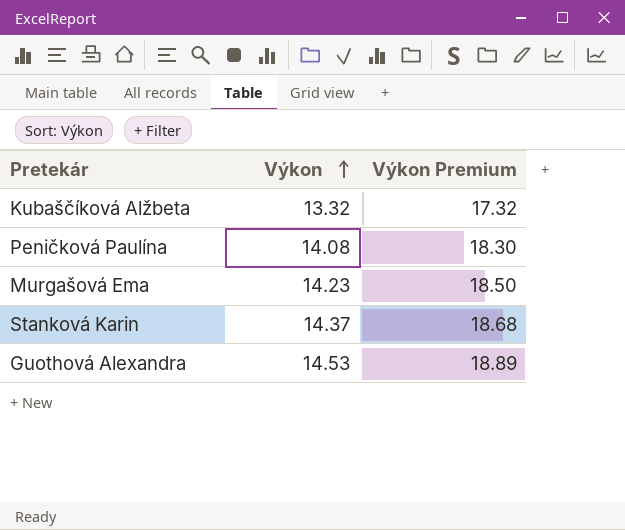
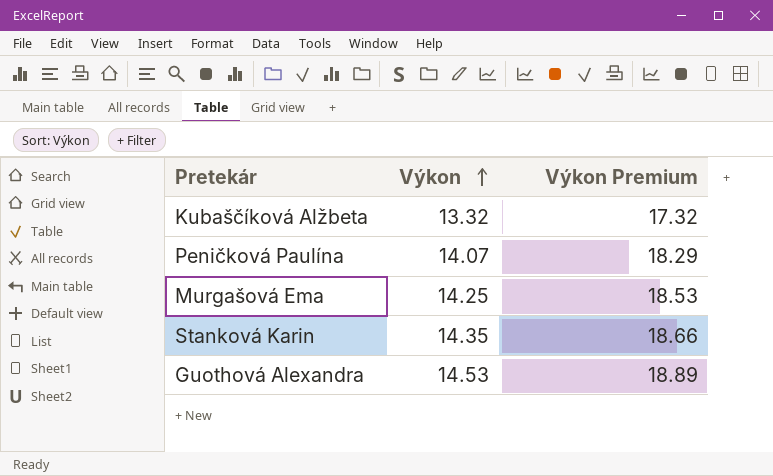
Peničková Paulína | Výkon: 14.08 -> 14.07
Peničková Paulína | Výkon Premium: 18.30 -> 18.29
Murgašová Ema | Výkon: 14.23 -> 14.25
Murgašová Ema | Výkon Premium: 18.50 -> 18.53
Stanková Karin | Výkon: 14.37 -> 14.35
Stanková Karin | Výkon Premium: 18.68 -> 18.66

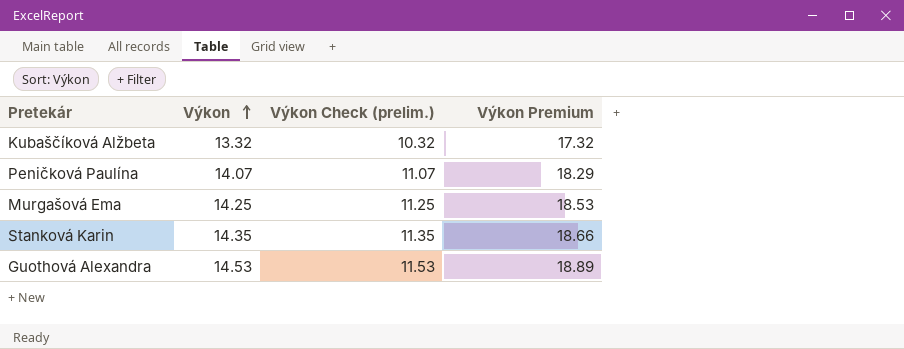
column Výkon Check (prelim.) | formula: none -> [Výkon] - 3

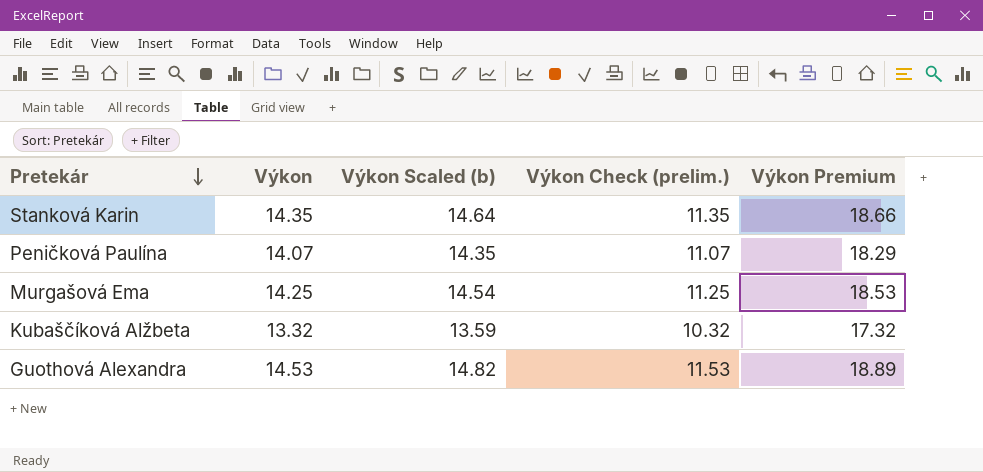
row order: Výkon ascending -> Pretekár descending
column Výkon Scaled (b) | formula: none -> [Výkon] * 1.02

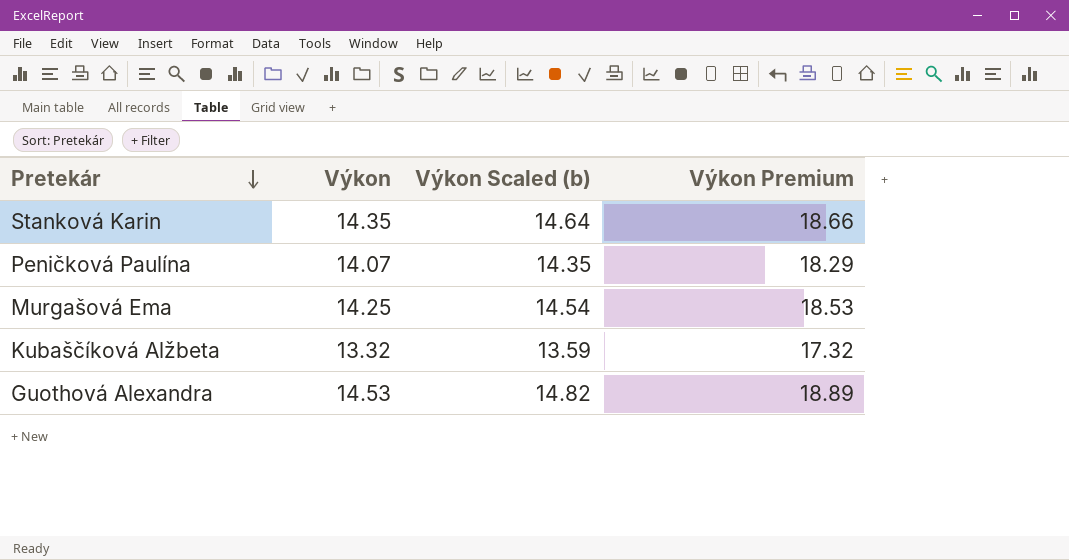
column Výkon Check (prelim.) | formula: [Výkon] - 3 -> none

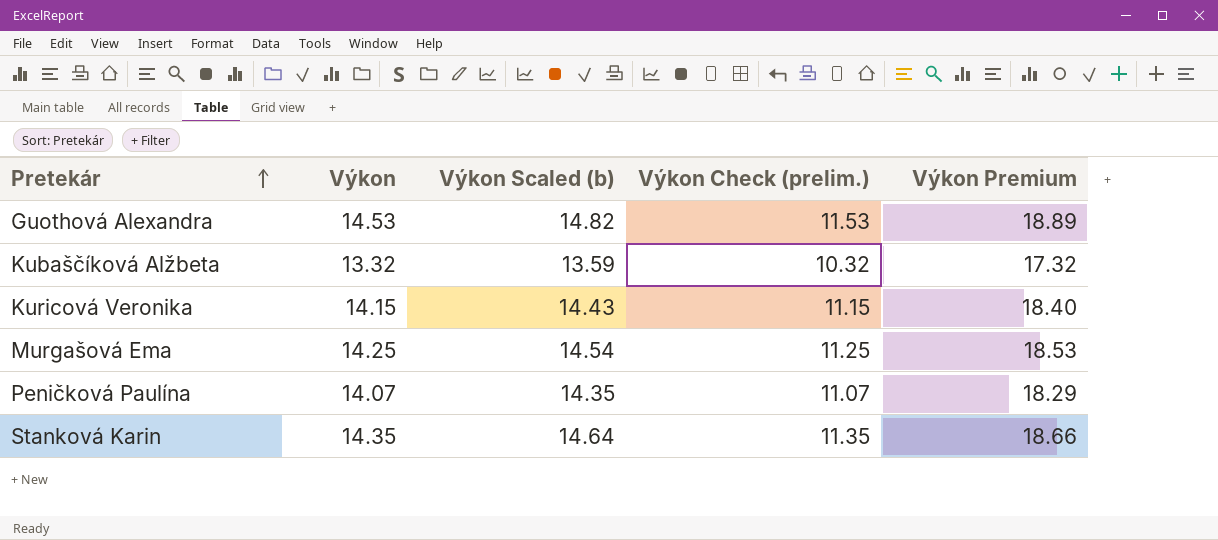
row order: Pretekár descending -> Pretekár ascending
column Výkon Check (prelim.) | formula: none -> [Výkon] - 3
row Kuricová Veronika: none -> 14.15 | 14.43 | 11.15 | 18.40

